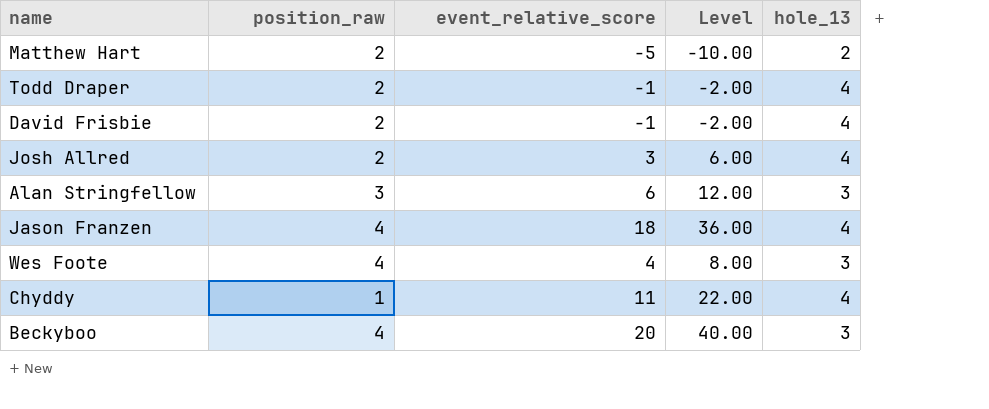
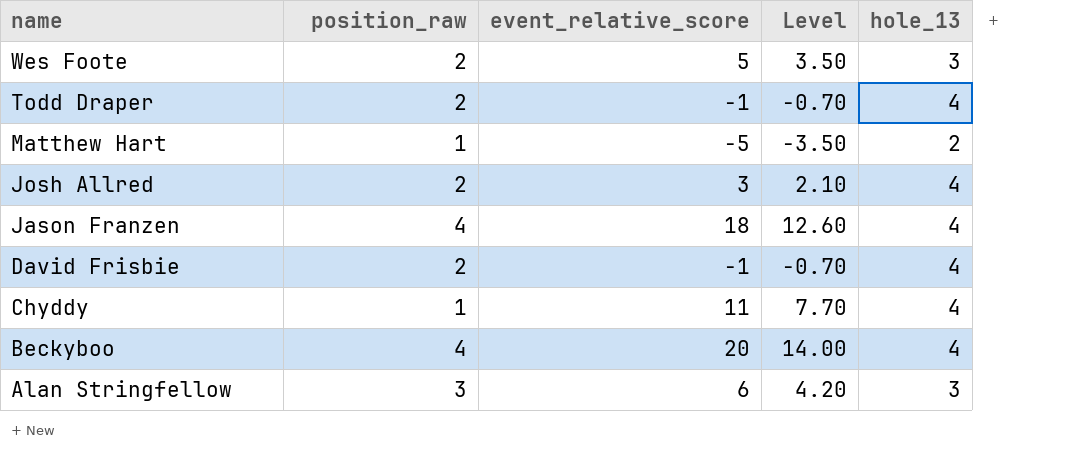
row order: none -> name descending
column Level | formula: [event_relative_score] * 2 -> [event_relative_score] * 0.7
Wes Foote | position_raw: 4 -> 2
Wes Foote | event_relative_score: 4 -> 5
Matthew Hart | position_raw: 2 -> 1
Beckyboo | hole_13: 3 -> 4

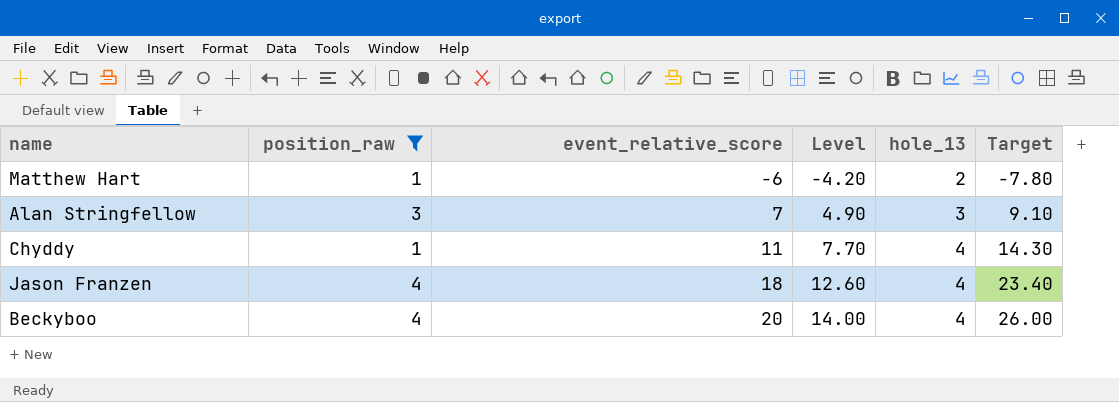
filter: none -> position_raw != 2
row order: name descending -> event_relative_score ascending
column Target | formula: none -> [event_relative_score] * 1.3
Matthew Hart | event_relative_score: -5 -> -6
Matthew Hart | Level: -3.50 -> -4.20
Alan Stringfellow | event_relative_score: 6 -> 7
Alan Stringfellow | Level: 4.20 -> 4.90

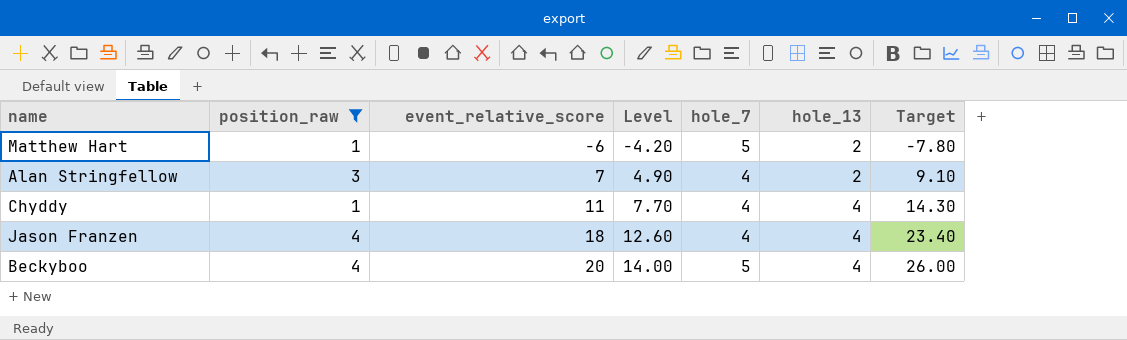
column hole_7 | position: none -> 5
Alan Stringfellow | hole_13: 3 -> 2

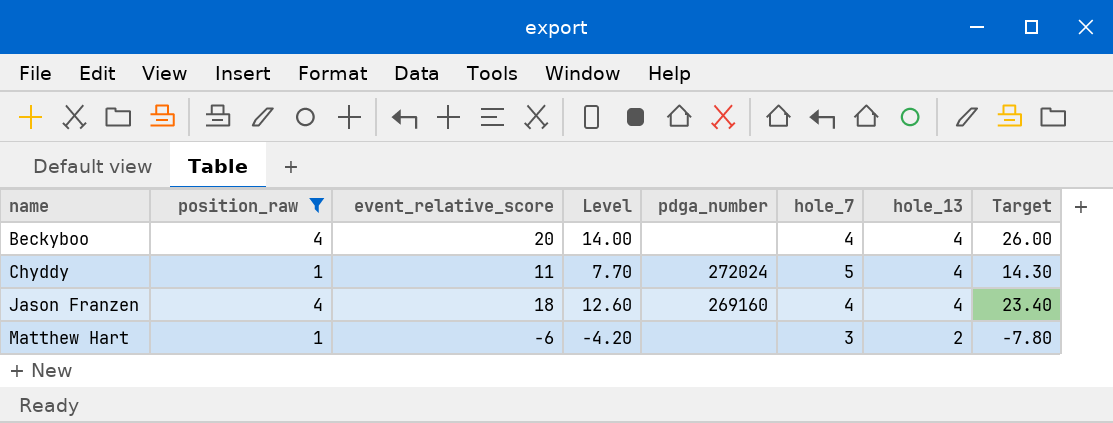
row order: event_relative_score ascending -> name ascending
column pdga_number | position: none -> 5
row Alan Stringfellow: 3 | 7 | 4.90 | 4 | 2 | 9.10 -> none
Beckyboo | hole_7: 5 -> 4
Chyddy | hole_7: 4 -> 5
Matthew Hart | hole_7: 5 -> 3

